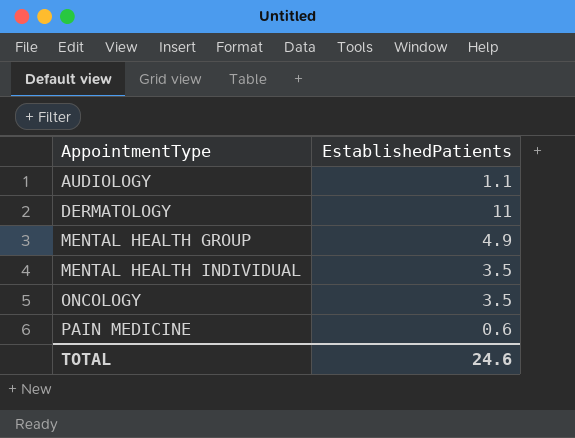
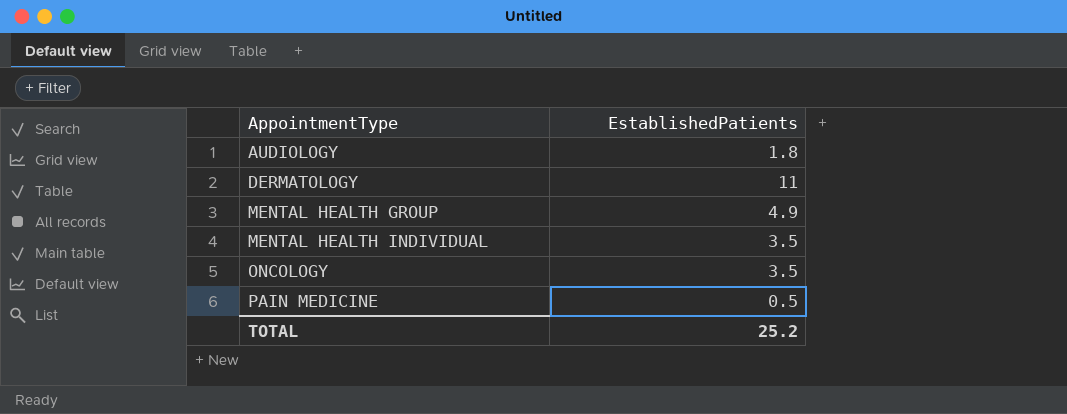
AUDIOLOGY | EstablishedPatients: 1.1 -> 1.8
PAIN MEDICINE | EstablishedPatients: 0.6 -> 0.5
TOTAL | EstablishedPatients: 24.6 -> 25.2

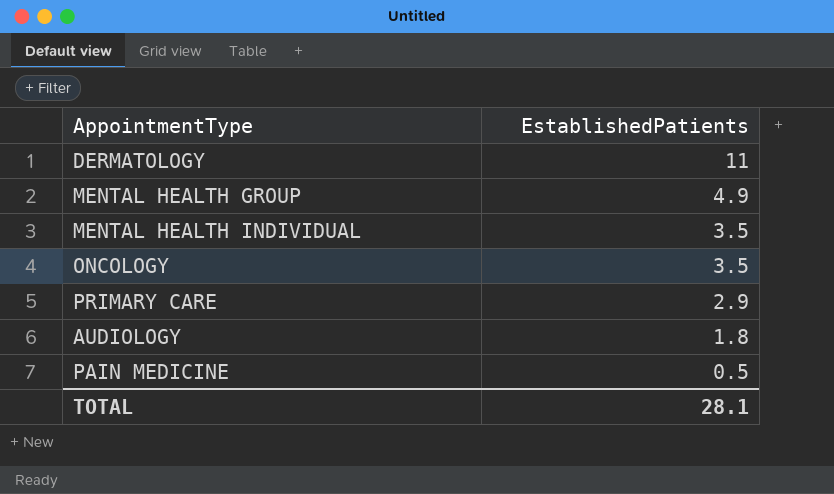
row order: AppointmentType ascending -> EstablishedPatients descending
row PRIMARY CARE: none -> 2.9
TOTAL | EstablishedPatients: 25.2 -> 28.1

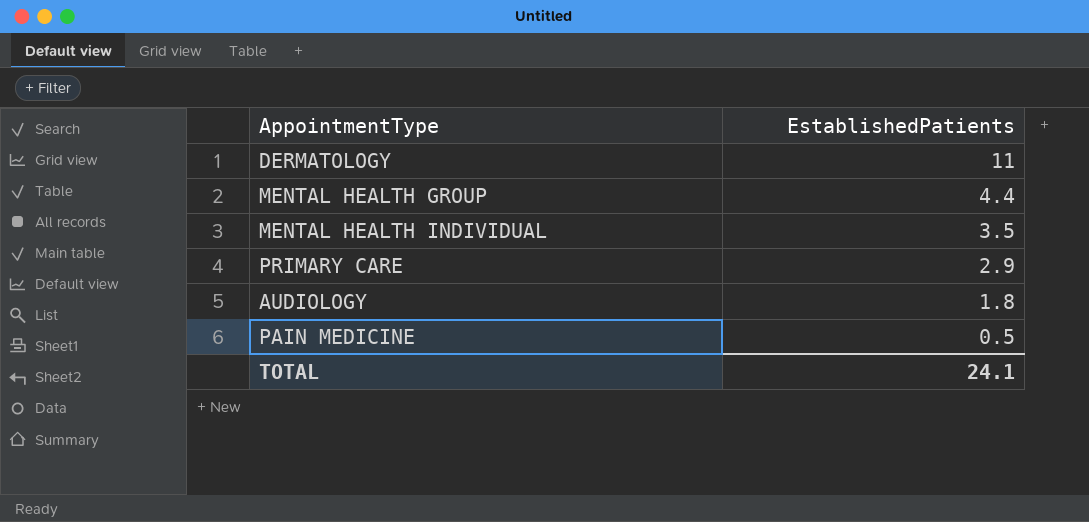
row ONCOLOGY: 3.5 -> none
MENTAL HEALTH GROUP | EstablishedPatients: 4.9 -> 4.4
TOTAL | EstablishedPatients: 28.1 -> 24.1

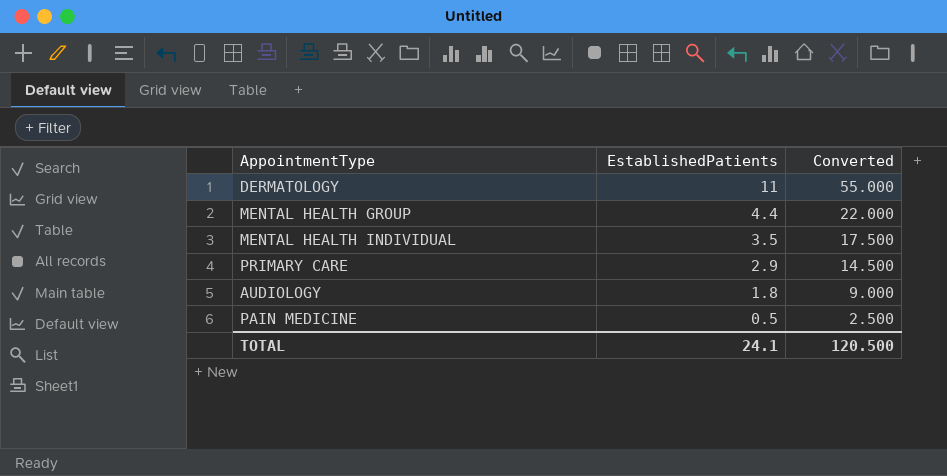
column Converted | formula: none -> [EstablishedPatients] * 5

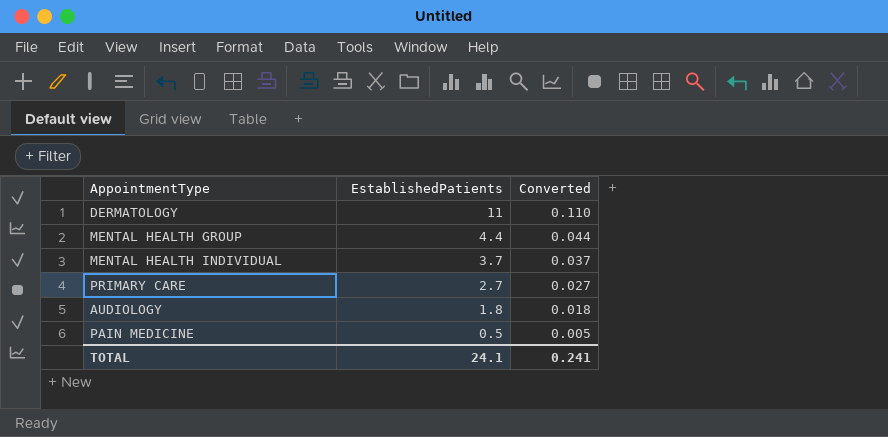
column Converted | formula: [EstablishedPatients] * 5 -> [EstablishedPatients] * 0.01
MENTAL HEALTH INDIVIDUAL | EstablishedPatients: 3.5 -> 3.7
PRIMARY CARE | EstablishedPatients: 2.9 -> 2.7
TOTAL | Converted: 120.500 -> 0.241

